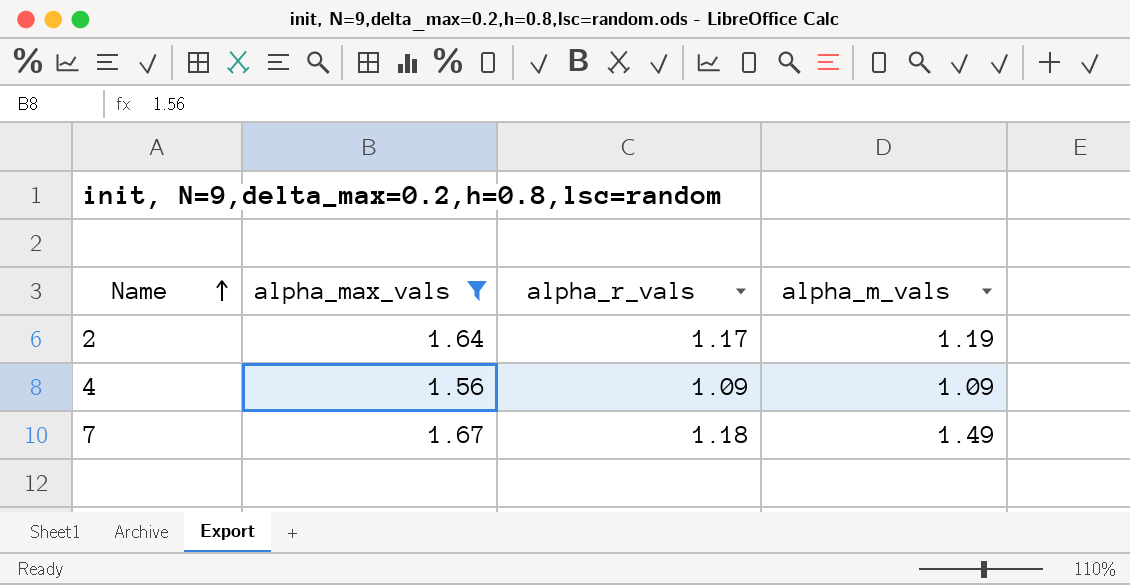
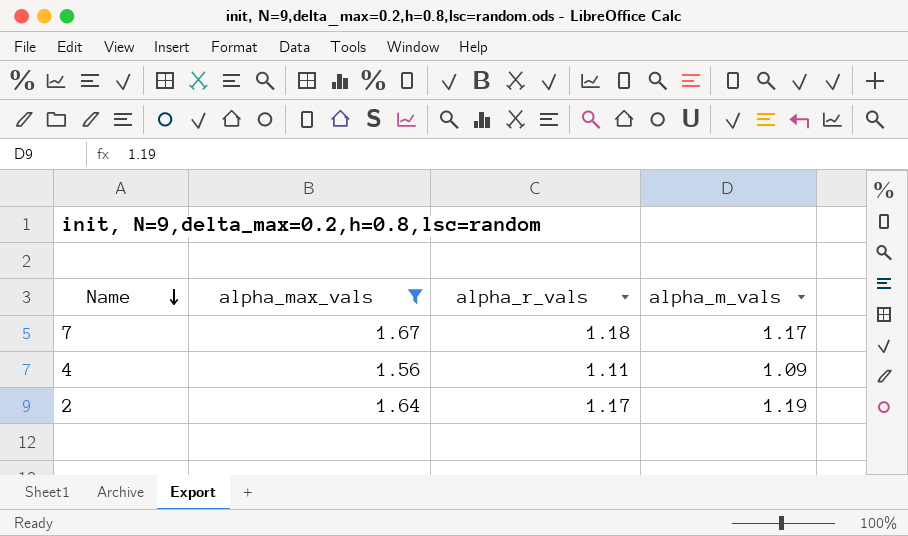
row order: Name ascending -> Name descending
7 | alpha_m_vals: 1.49 -> 1.17
4 | alpha_r_vals: 1.09 -> 1.11

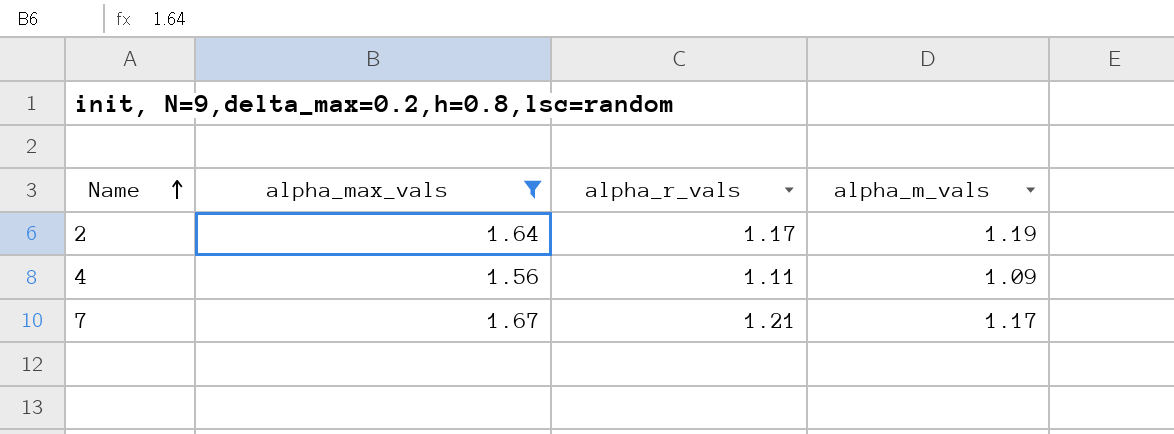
row order: Name descending -> Name ascending
7 | alpha_r_vals: 1.18 -> 1.21

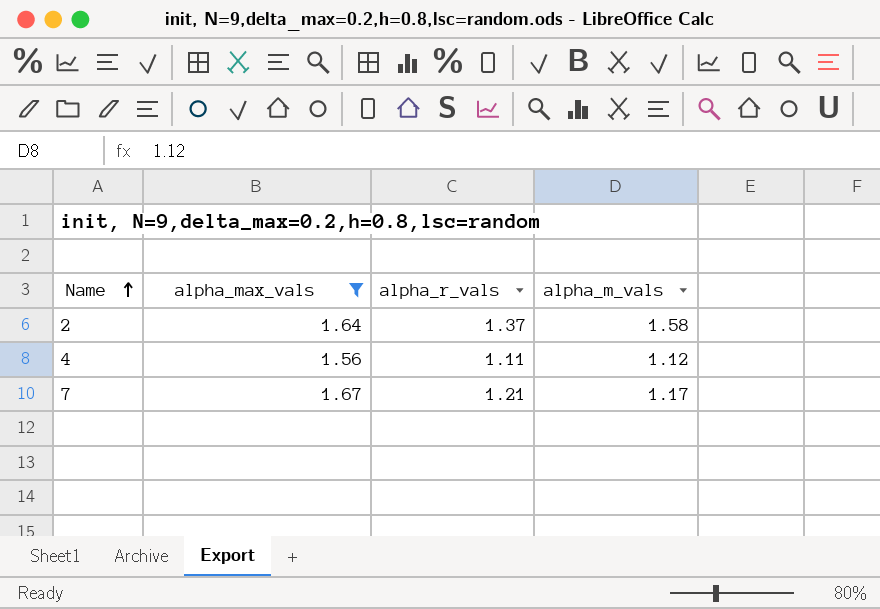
2 | alpha_r_vals: 1.17 -> 1.37
2 | alpha_m_vals: 1.19 -> 1.58
4 | alpha_m_vals: 1.09 -> 1.12

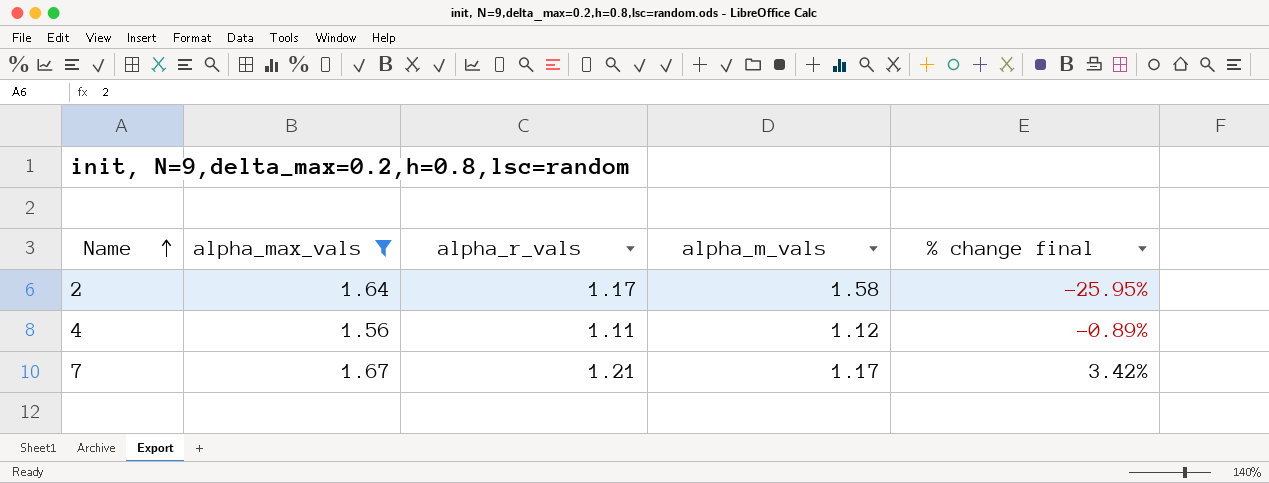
column % change final | formula: none -> ([alpha_r_vals] - [alpha_m_vals]) / [alpha_m_vals]
2 | alpha_r_vals: 1.37 -> 1.17

